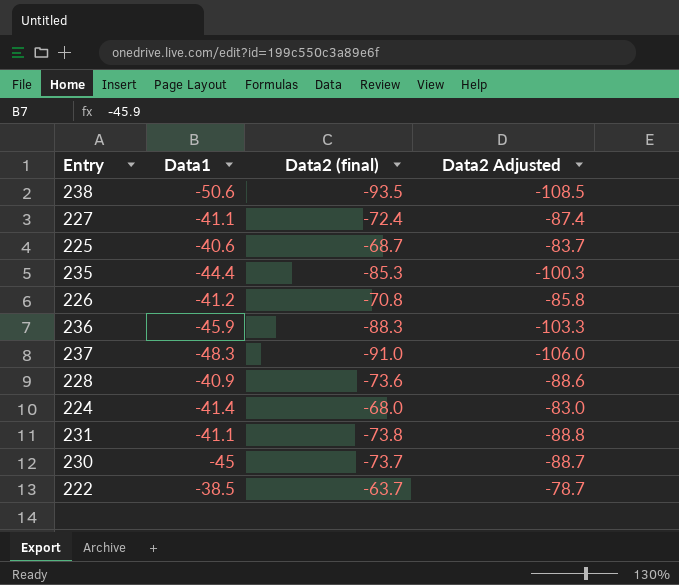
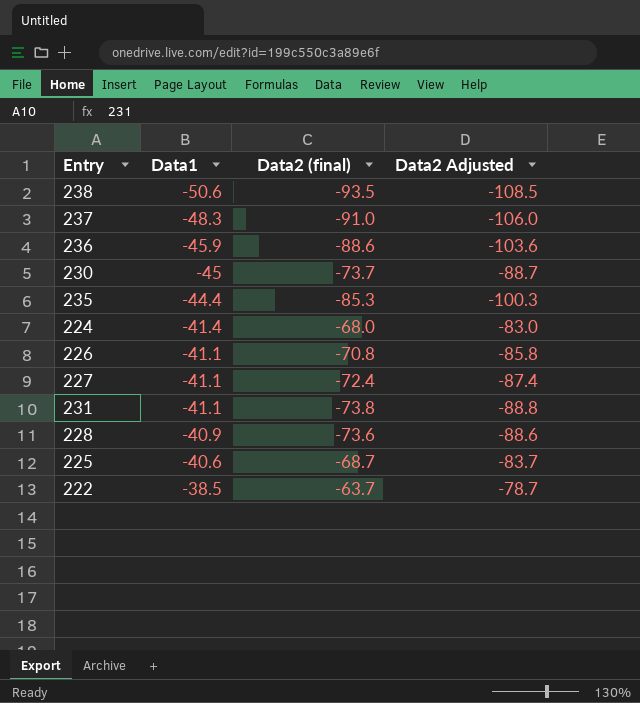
row order: none -> Data1 ascending
236 | Data2 (final): -88.3 -> -88.6
236 | Data2 Adjusted: -103.3 -> -103.6
226 | Data1: -41.2 -> -41.1

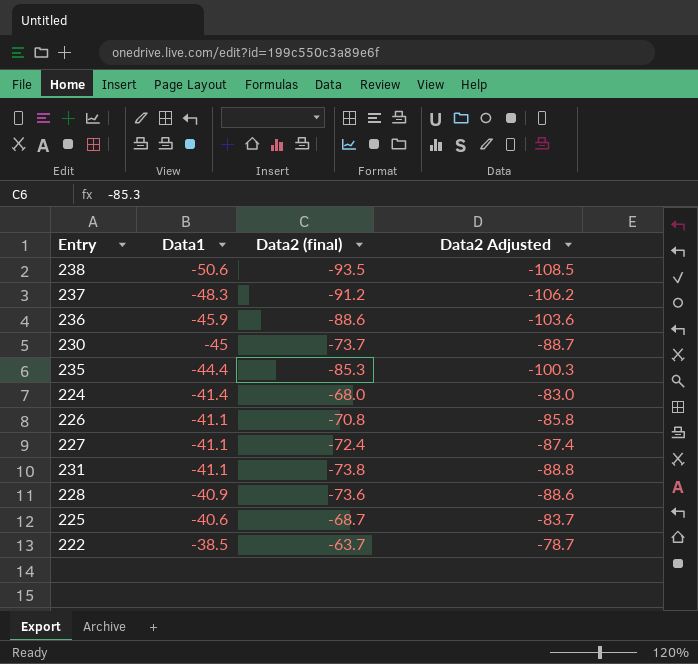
237 | Data2 (final): -91.0 -> -91.2
237 | Data2 Adjusted: -106.0 -> -106.2

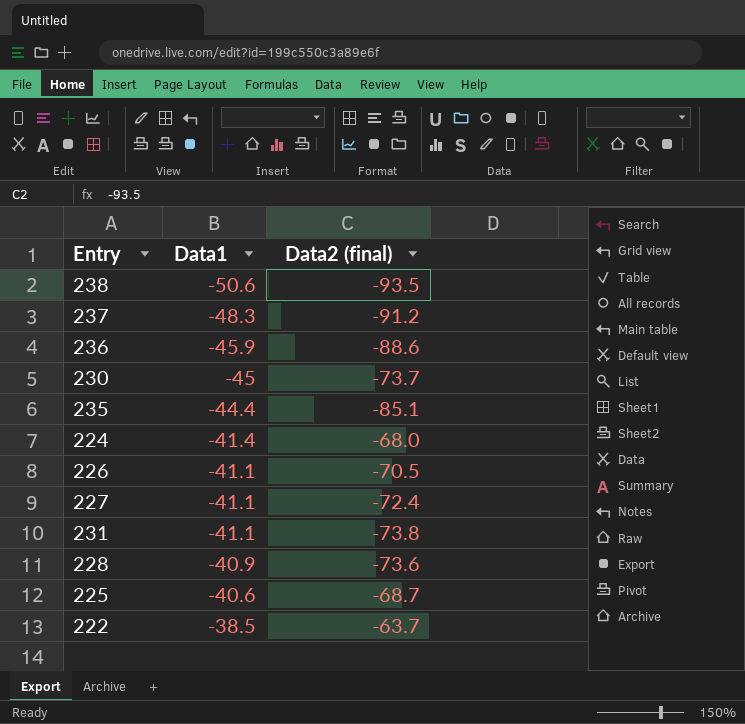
column Data2 Adjusted | formula: [Data2 (final)] - 15 -> none
235 | Data2 (final): -85.3 -> -85.1
226 | Data2 (final): -70.8 -> -70.5

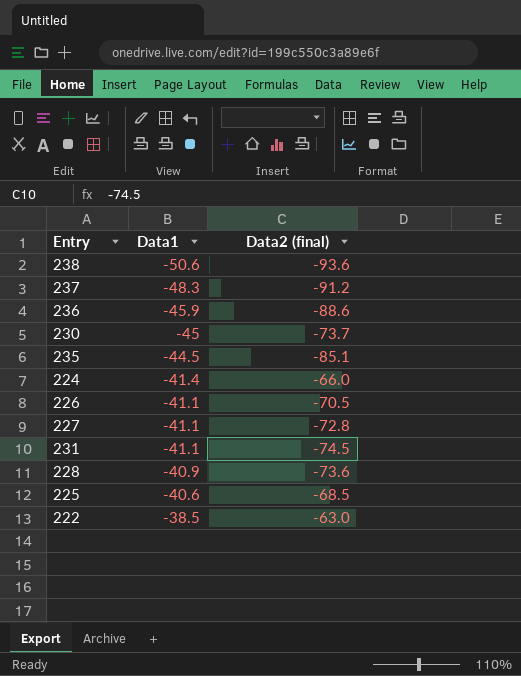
238 | Data2 (final): -93.5 -> -93.6
235 | Data1: -44.4 -> -44.5
224 | Data2 (final): -68.0 -> -66.0
227 | Data2 (final): -72.4 -> -72.8
231 | Data2 (final): -73.8 -> -74.5
225 | Data2 (final): -68.7 -> -68.5
222 | Data2 (final): -63.7 -> -63.0

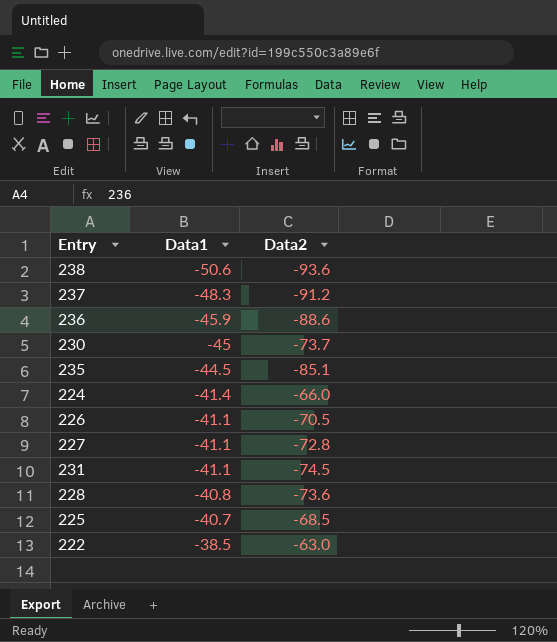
column name: Data2 (final) -> Data2
228 | Data1: -40.9 -> -40.8
225 | Data1: -40.6 -> -40.7

